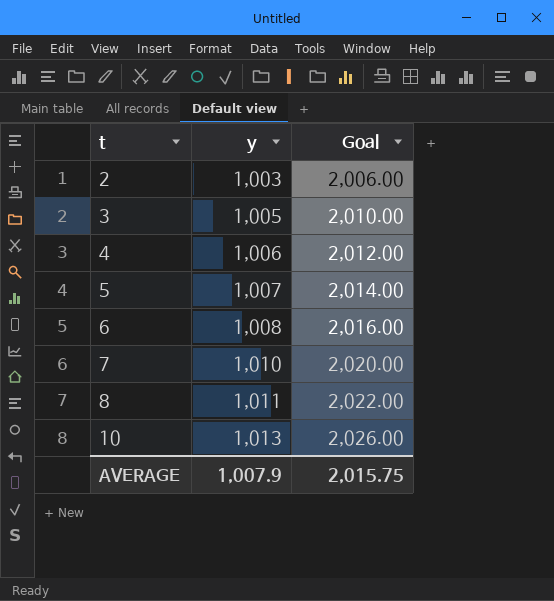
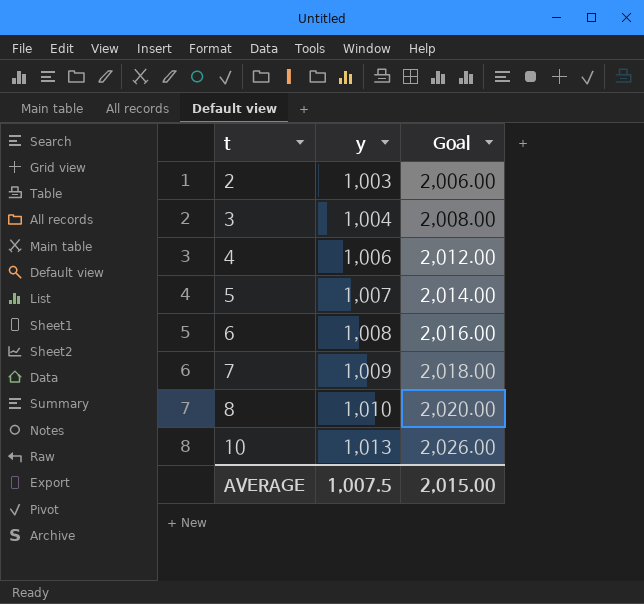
3 | y: 1,005 -> 1,004
3 | Goal: 2,010.00 -> 2,008.00
7 | y: 1,010 -> 1,009
7 | Goal: 2,020.00 -> 2,018.00
8 | y: 1,011 -> 1,010
8 | Goal: 2,022.00 -> 2,020.00
AVERAGE | y: 1,007.9 -> 1,007.5
AVERAGE | Goal: 2,015.75 -> 2,015.00

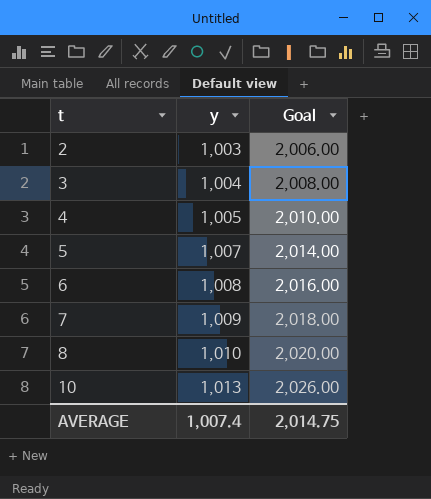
4 | y: 1,006 -> 1,005
4 | Goal: 2,012.00 -> 2,010.00
AVERAGE | y: 1,007.5 -> 1,007.4
AVERAGE | Goal: 2,015.00 -> 2,014.75

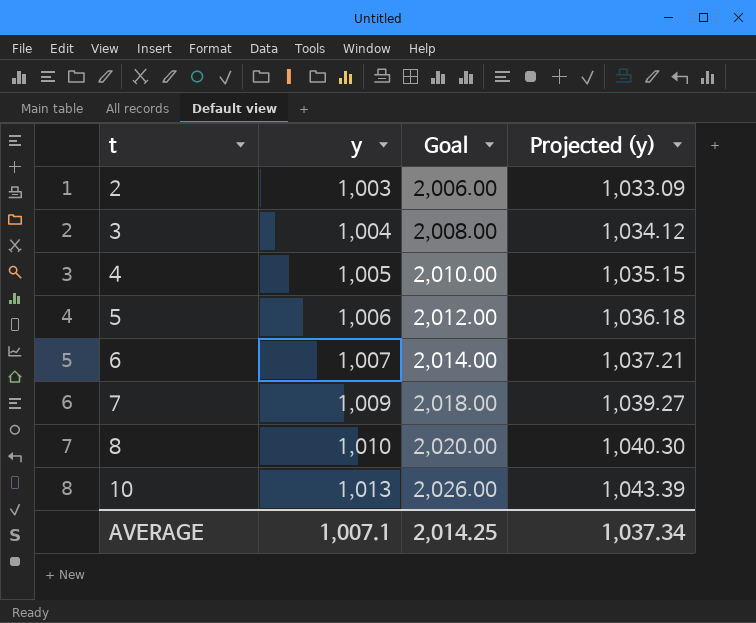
column Projected (y) | formula: none -> [y] * 1.03
5 | y: 1,007 -> 1,006
5 | Goal: 2,014.00 -> 2,012.00
6 | y: 1,008 -> 1,007
6 | Goal: 2,016.00 -> 2,014.00
AVERAGE | y: 1,007.4 -> 1,007.1
AVERAGE | Goal: 2,014.75 -> 2,014.25

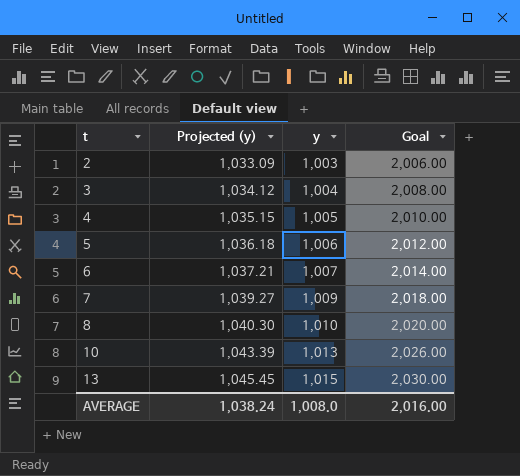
column Projected (y) | position: 4 -> 2
row 13: none -> 1,045.45 | 1,015 | 2,030.00
AVERAGE | Projected (y): 1,037.34 -> 1,038.24
AVERAGE | y: 1,007.1 -> 1,008.0
AVERAGE | Goal: 2,014.25 -> 2,016.00

